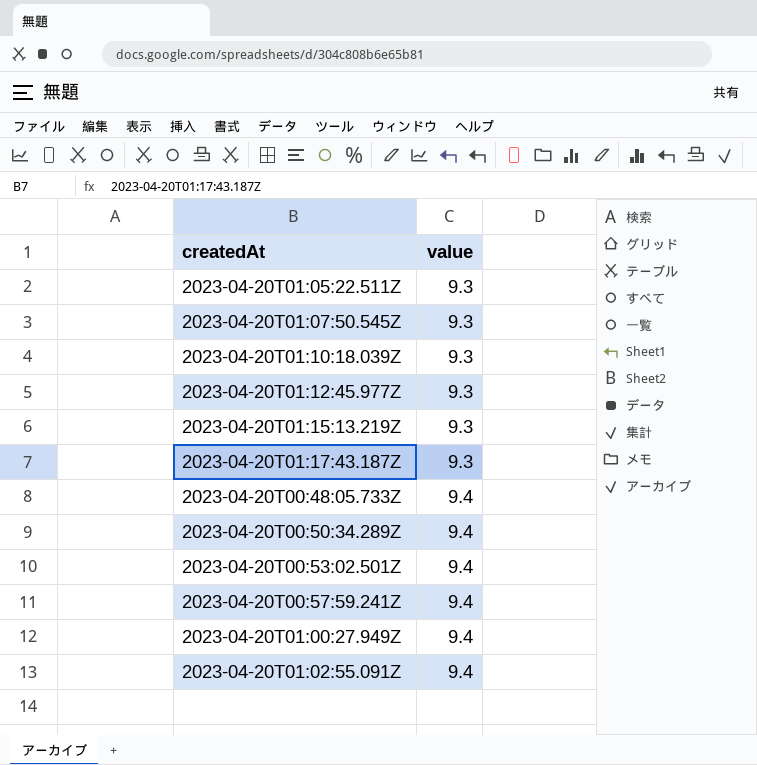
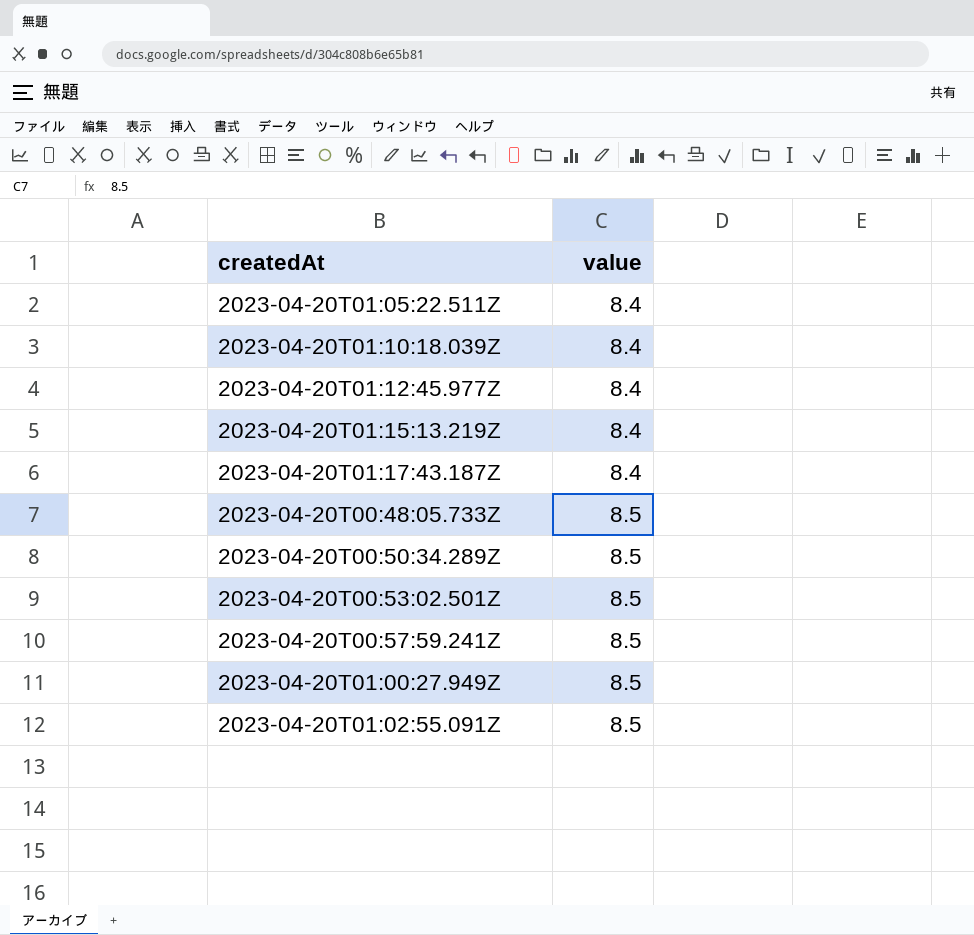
row 2023-04-20T01:07:50.545Z: 9.3 -> none
2023-04-20T01:05:22.511Z | value: 9.3 -> 8.4
2023-04-20T01:10:18.039Z | value: 9.3 -> 8.4
2023-04-20T01:12:45.977Z | value: 9.3 -> 8.4
2023-04-20T01:15:13.219Z | value: 9.3 -> 8.4
2023-04-20T01:17:43.187Z | value: 9.3 -> 8.4
2023-04-20T00:48:05.733Z | value: 9.4 -> 8.5
2023-04-20T00:50:34.289Z | value: 9.4 -> 8.5
2023-04-20T00:53:02.501Z | value: 9.4 -> 8.5
2023-04-20T00:57:59.241Z | value: 9.4 -> 8.5
2023-04-20T01:00:27.949Z | value: 9.4 -> 8.5
2023-04-20T01:02:55.091Z | value: 9.4 -> 8.5

